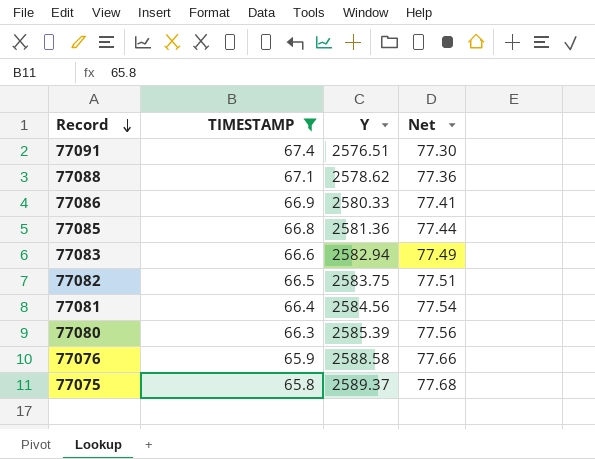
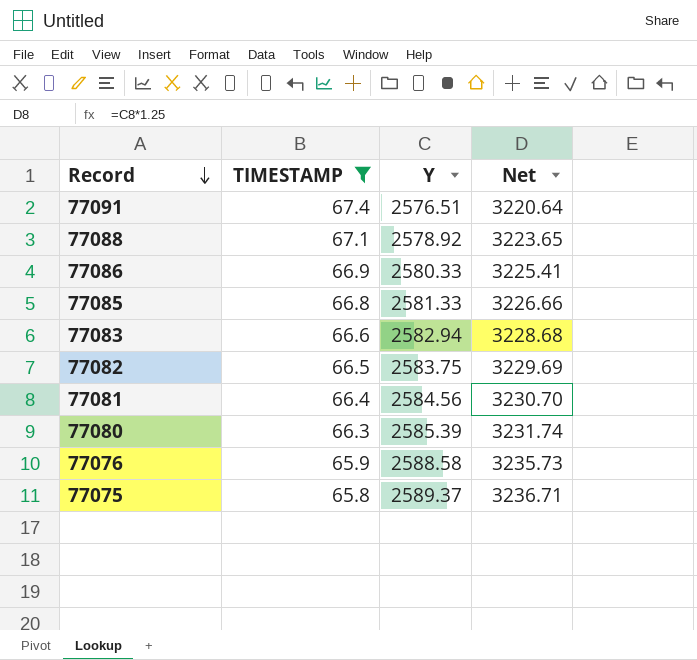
column Net | formula: [Y] * 0.03 -> [Y] * 1.25
77088 | Y: 2578.62 -> 2578.92
77085 | Y: 2581.36 -> 2581.33

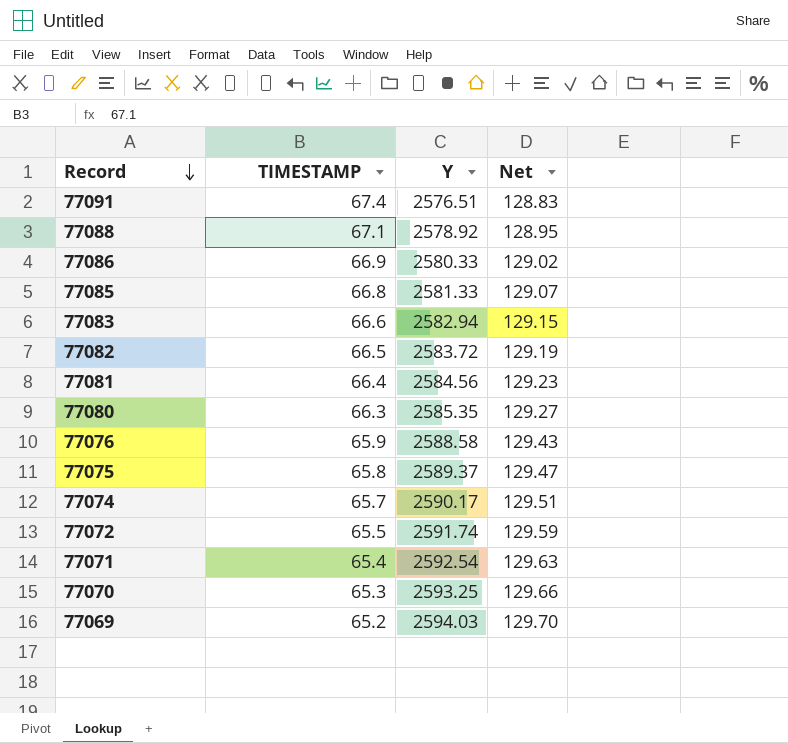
filter: TIMESTAMP >= 65.8 -> none
column Net | formula: [Y] * 1.25 -> [Y] * 0.05
77082 | Y: 2583.75 -> 2583.72
77080 | Y: 2585.39 -> 2585.35

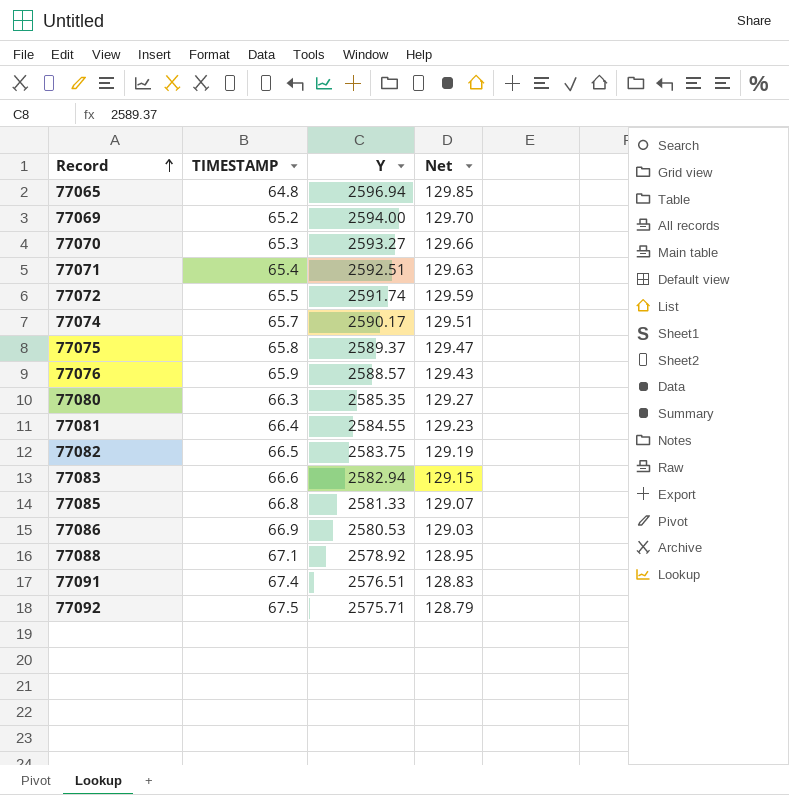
row order: Record descending -> Record ascending
row 77065: none -> 64.8 | 2596.94 | 129.85
77069 | Y: 2594.03 -> 2594.00
77070 | Y: 2593.25 -> 2593.27
77071 | Y: 2592.54 -> 2592.51
77076 | Y: 2588.58 -> 2588.57
77081 | Y: 2584.56 -> 2584.55
77082 | Y: 2583.72 -> 2583.75
77086 | Y: 2580.33 -> 2580.53
77086 | Net: 129.02 -> 129.03
row 77092: none -> 67.5 | 2575.71 | 128.79

